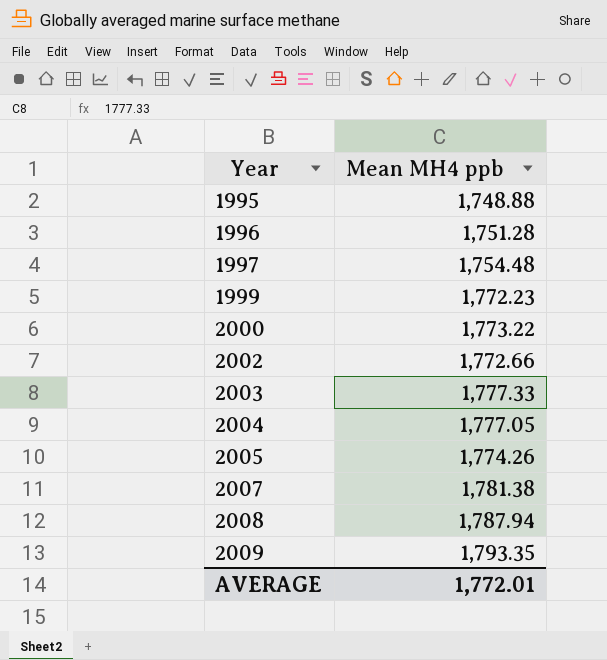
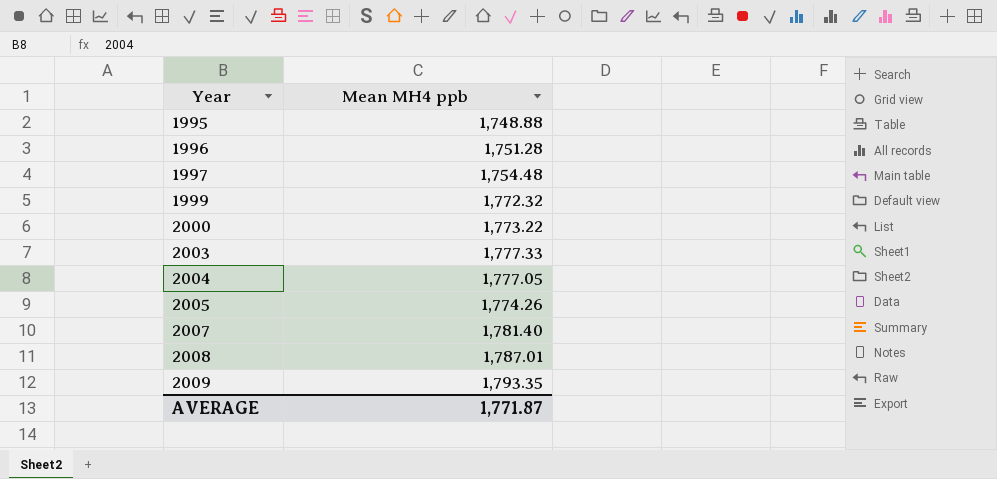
row 2002: 1,772.66 -> none
1999 | Mean MH4 ppb: 1,772.23 -> 1,772.32
2007 | Mean MH4 ppb: 1,781.38 -> 1,781.40
2008 | Mean MH4 ppb: 1,787.94 -> 1,787.01
AVERAGE | Mean MH4 ppb: 1,772.01 -> 1,771.87

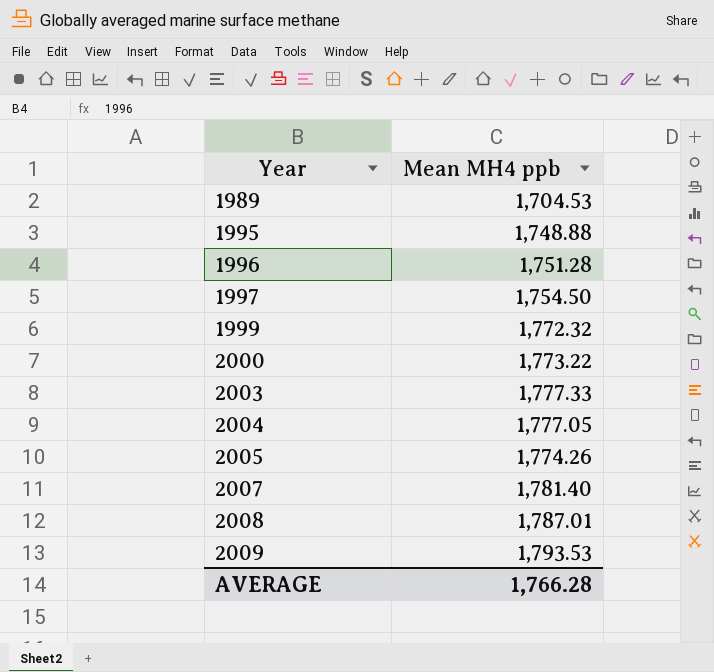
row 1989: none -> 1,704.53
1997 | Mean MH4 ppb: 1,754.48 -> 1,754.50
2009 | Mean MH4 ppb: 1,793.35 -> 1,793.53
AVERAGE | Mean MH4 ppb: 1,771.87 -> 1,766.28

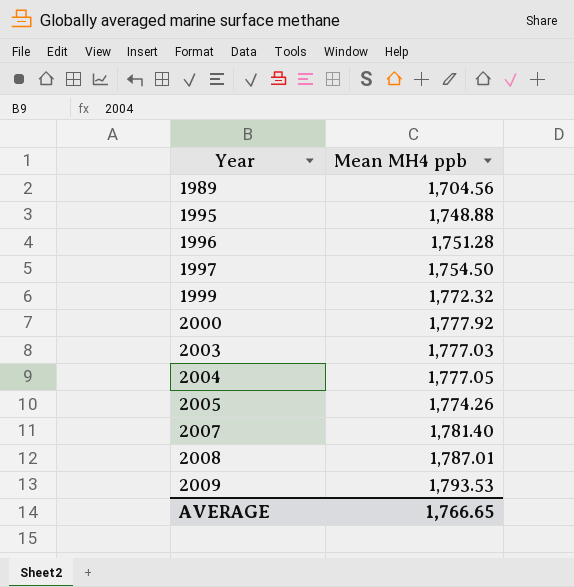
1989 | Mean MH4 ppb: 1,704.53 -> 1,704.56
2000 | Mean MH4 ppb: 1,773.22 -> 1,777.92
2003 | Mean MH4 ppb: 1,777.33 -> 1,777.03
AVERAGE | Mean MH4 ppb: 1,766.28 -> 1,766.65

